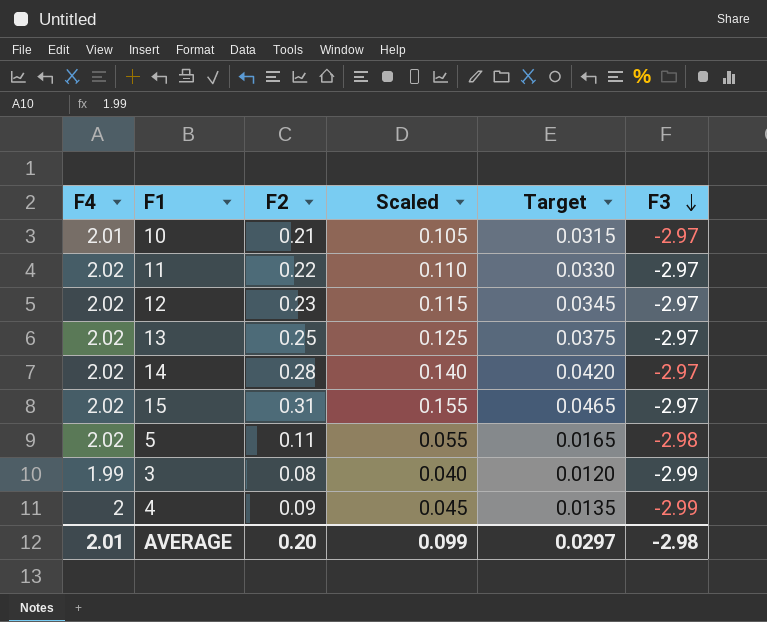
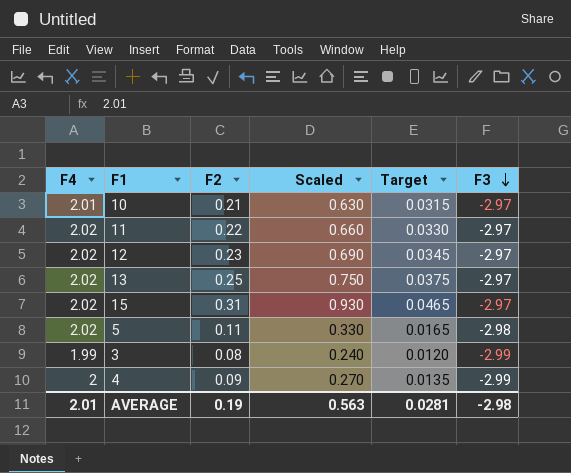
column Scaled | formula: [F2] * 0.5 -> [F2] * 3
row 14: 2.02 | 0.28 | 0.140 | 0.0420 | -2.97 -> none
AVERAGE | F2: 0.20 -> 0.19
AVERAGE | Scaled: 0.099 -> 0.563
AVERAGE | Target: 0.0297 -> 0.0281

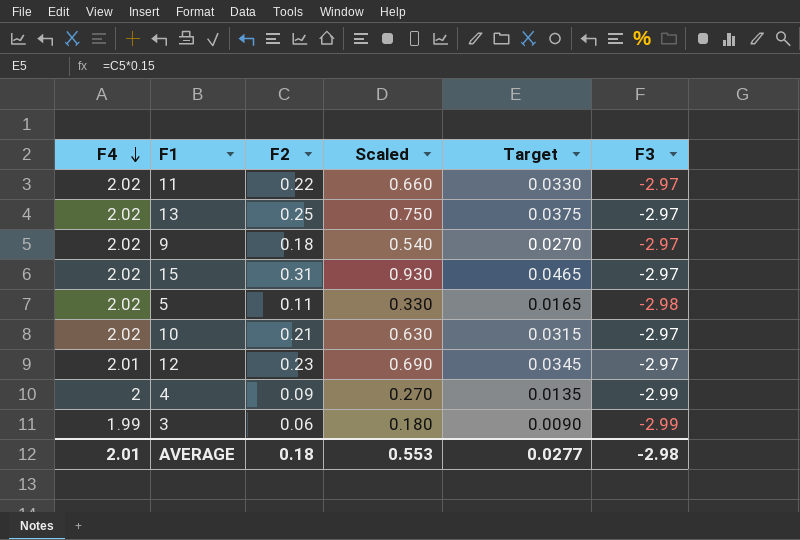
row order: F3 descending -> F4 descending
row 9: none -> 2.02 | 0.18 | 0.540 | 0.0270 | -2.97
10 | F4: 2.01 -> 2.02
12 | F4: 2.02 -> 2.01
3 | F2: 0.08 -> 0.06
3 | Scaled: 0.240 -> 0.180
3 | Target: 0.0120 -> 0.0090
AVERAGE | F2: 0.19 -> 0.18
AVERAGE | Scaled: 0.563 -> 0.553
AVERAGE | Target: 0.0281 -> 0.0277

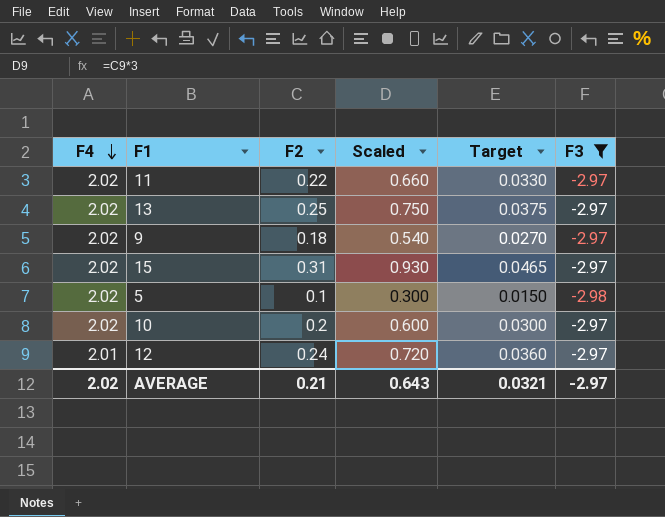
filter: none -> F3 != -2.99
5 | F2: 0.11 -> 0.1
5 | Scaled: 0.330 -> 0.300
5 | Target: 0.0165 -> 0.0150
10 | F2: 0.21 -> 0.2
10 | Scaled: 0.630 -> 0.600
10 | Target: 0.0315 -> 0.0300
12 | F2: 0.23 -> 0.24
12 | Scaled: 0.690 -> 0.720
12 | Target: 0.0345 -> 0.0360
AVERAGE | F4: 2.01 -> 2.02
AVERAGE | F2: 0.18 -> 0.21
AVERAGE | Scaled: 0.553 -> 0.643
AVERAGE | Target: 0.0277 -> 0.0321
AVERAGE | F3: -2.98 -> -2.97

